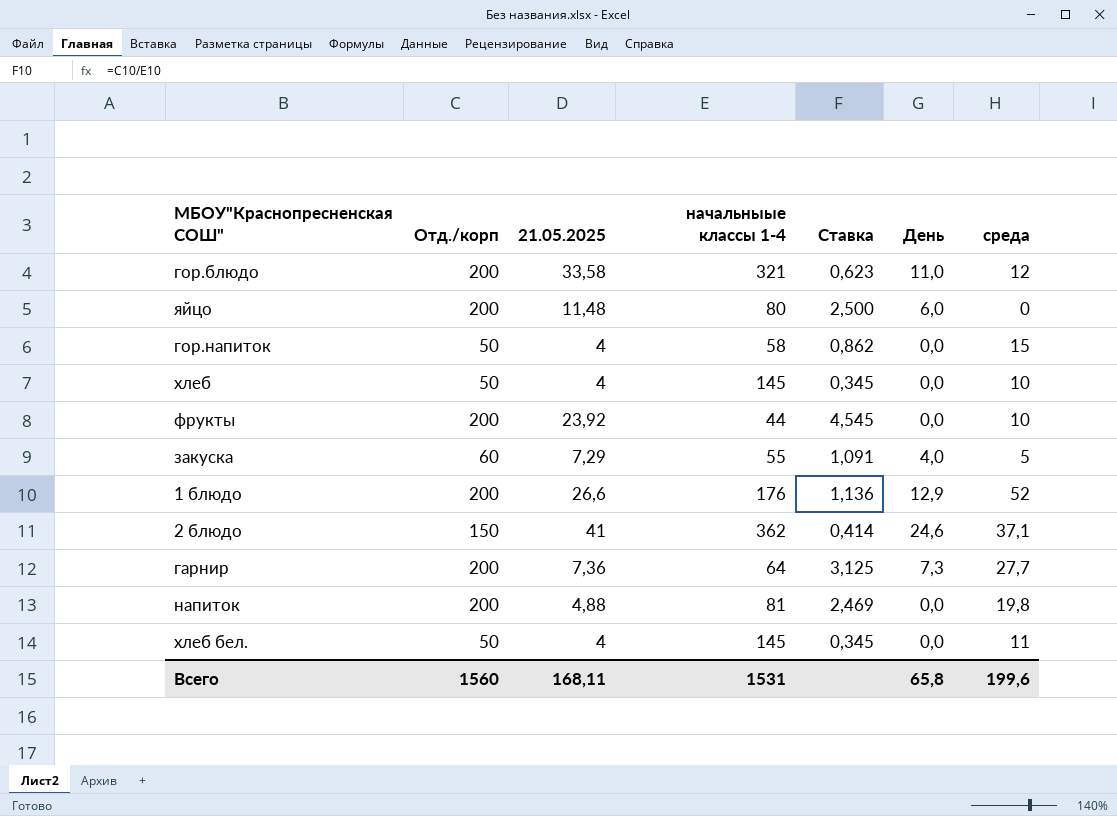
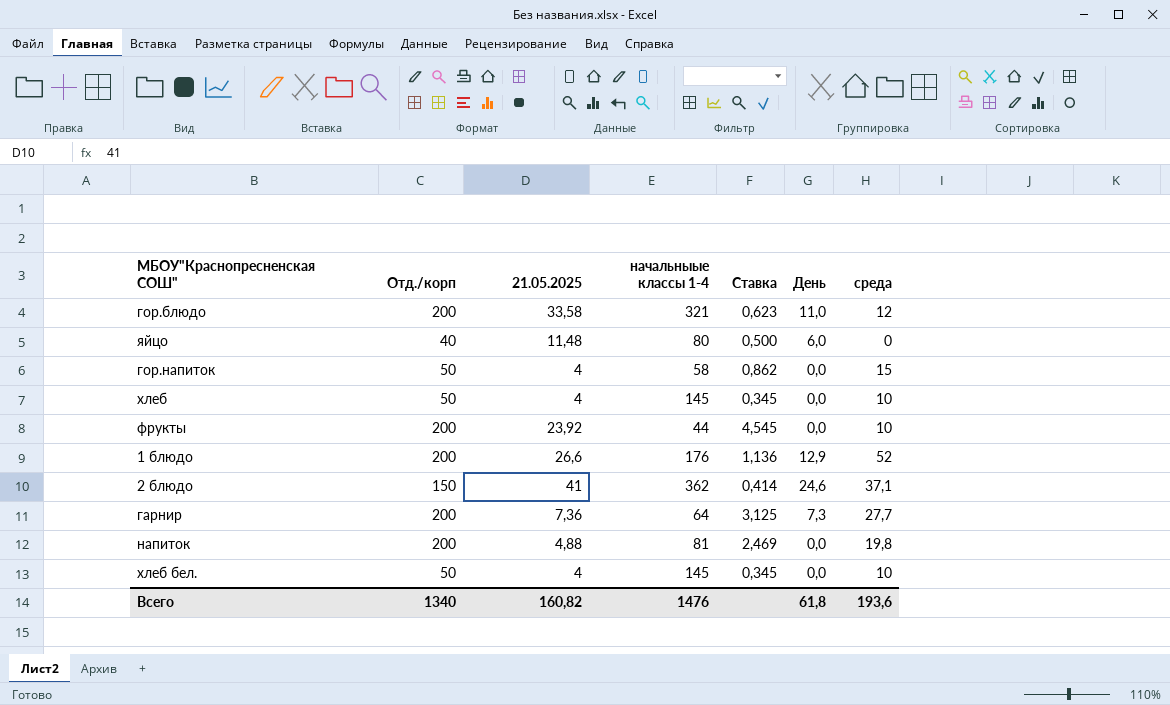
row закуска: 60 | 7,29 | 55 | 1,091 | 4,0 | 5 -> none
яйцо | Отд./корп: 200 -> 40
яйцо | Ставка: 2,500 -> 0,500
хлеб бел. | среда: 11 -> 10
Всего | Отд./корп: 1560 -> 1340
Всего | 21.05.2025: 168,11 -> 160,82
Всего | начальныые классы 1-4: 1531 -> 1476
Всего | День: 65,8 -> 61,8
Всего | среда: 199,6 -> 193,6

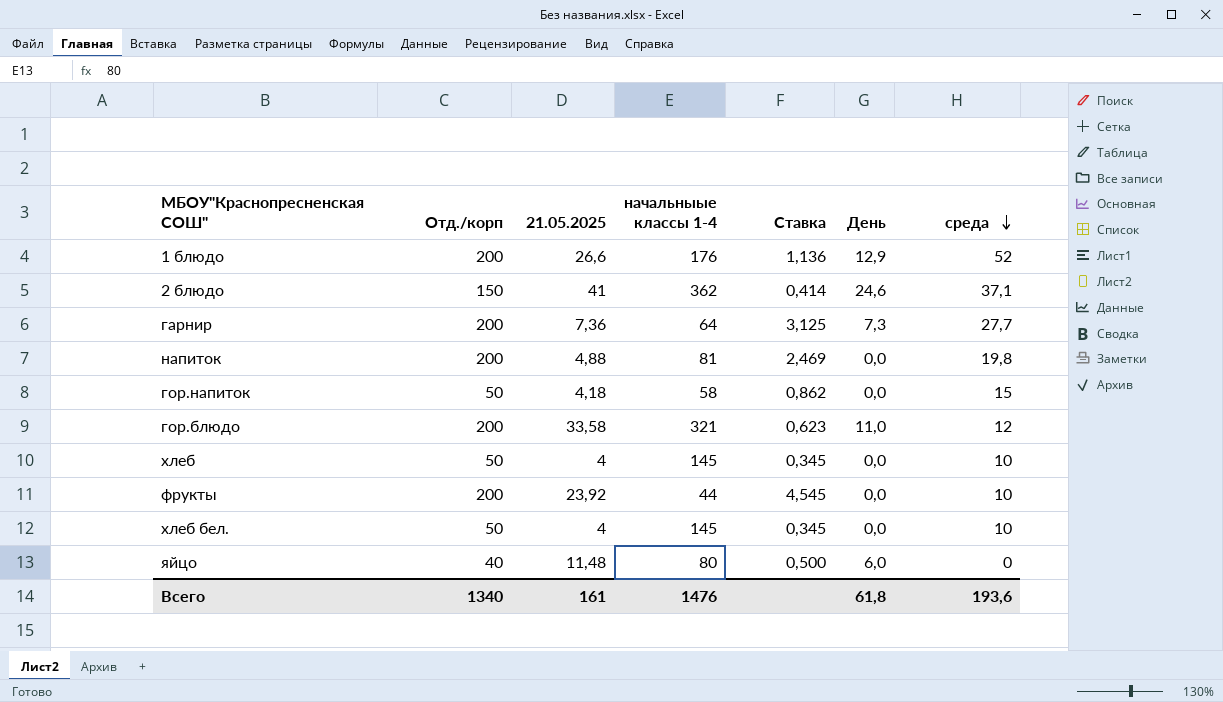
row order: none -> среда descending
гор.напиток | 21.05.2025: 4 -> 4,18
Всего | 21.05.2025: 160,82 -> 161

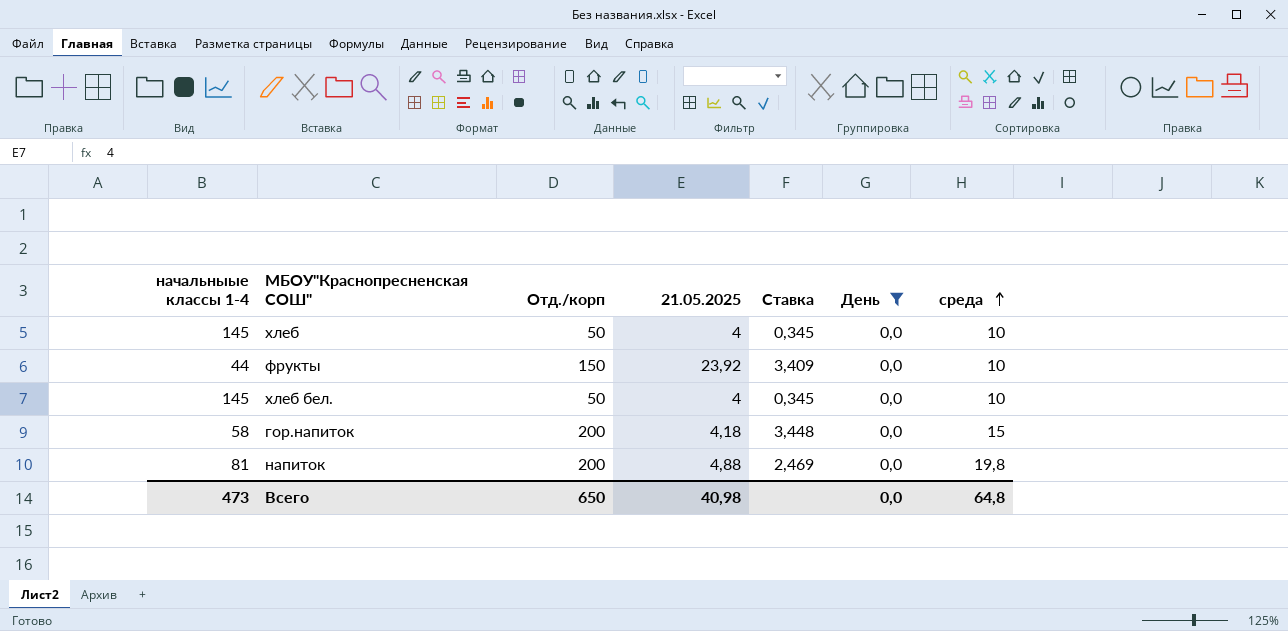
filter: none -> День = 0,0
row order: среда descending -> среда ascending
column начальныые классы 1-4 | position: 4 -> 1
фрукты | Отд./корп: 200 -> 150
фрукты | Ставка: 4,545 -> 3,409
гор.напиток | Отд./корп: 50 -> 200
гор.напиток | Ставка: 0,862 -> 3,448
Всего | начальныые классы 1-4: 1476 -> 473
Всего | Отд./корп: 1340 -> 650
Всего | 21.05.2025: 161 -> 40,98
Всего | День: 61,8 -> 0,0
Всего | среда: 193,6 -> 64,8

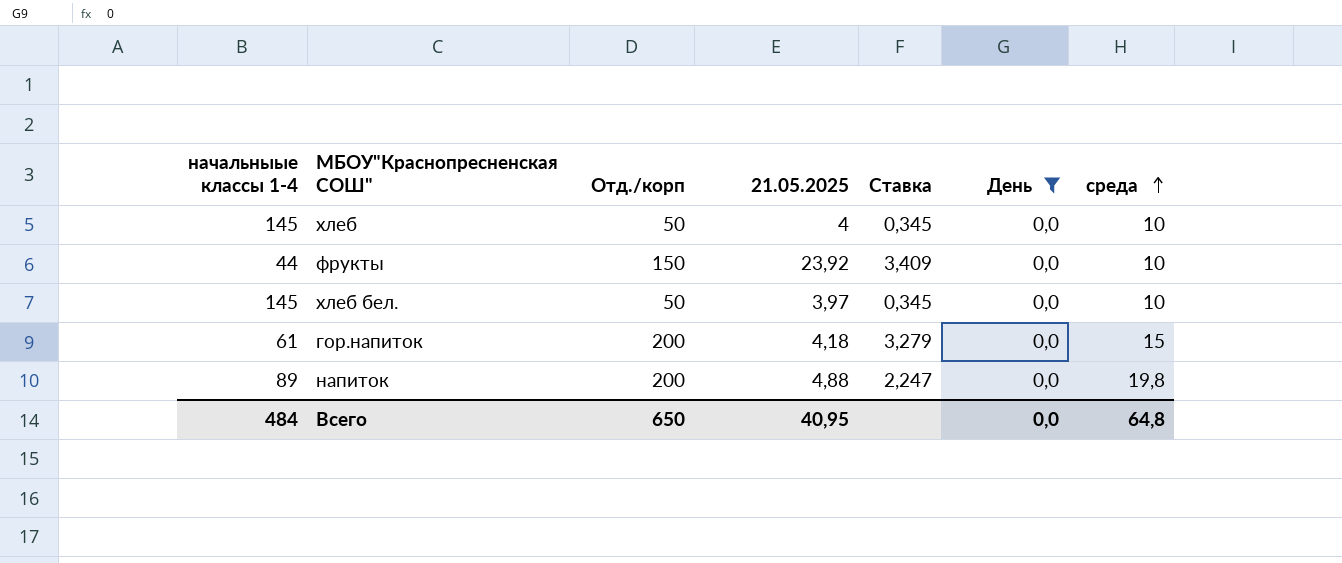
хлеб бел. | 21.05.2025: 4 -> 3,97
гор.напиток | начальныые классы 1-4: 58 -> 61
гор.напиток | Ставка: 3,448 -> 3,279
напиток | начальныые классы 1-4: 81 -> 89
напиток | Ставка: 2,469 -> 2,247
Всего | начальныые классы 1-4: 473 -> 484
Всего | 21.05.2025: 40,98 -> 40,95

